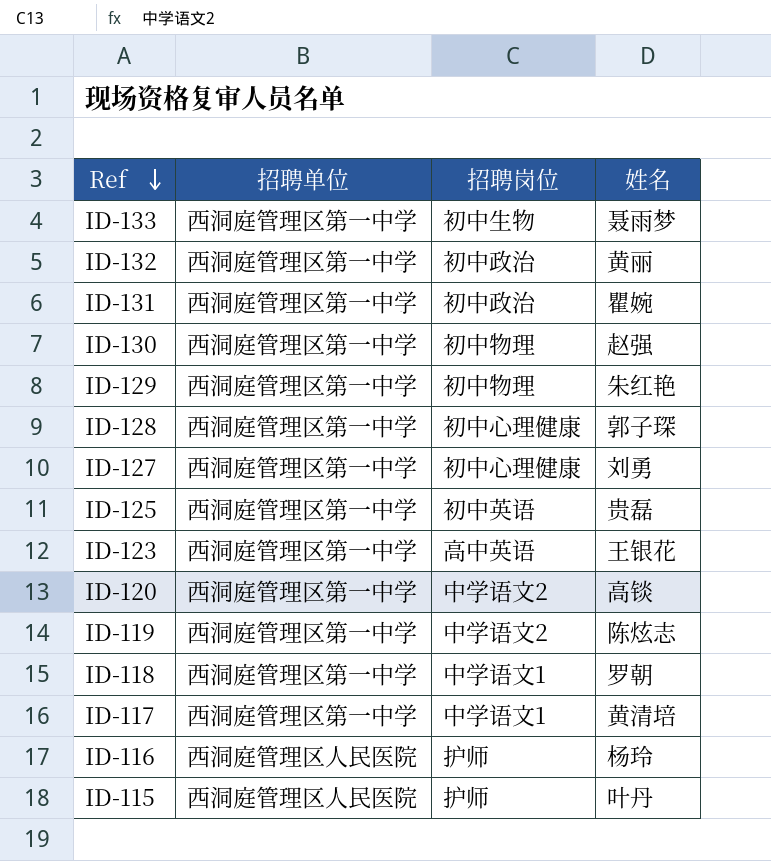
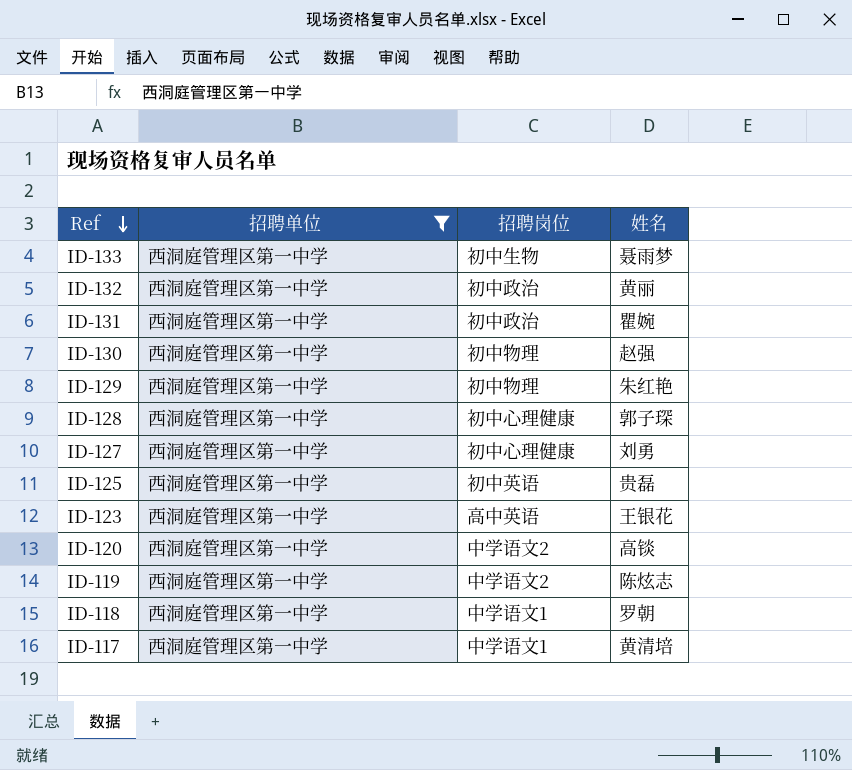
filter: none -> 招聘单位 = 西洞庭管理区第一中学

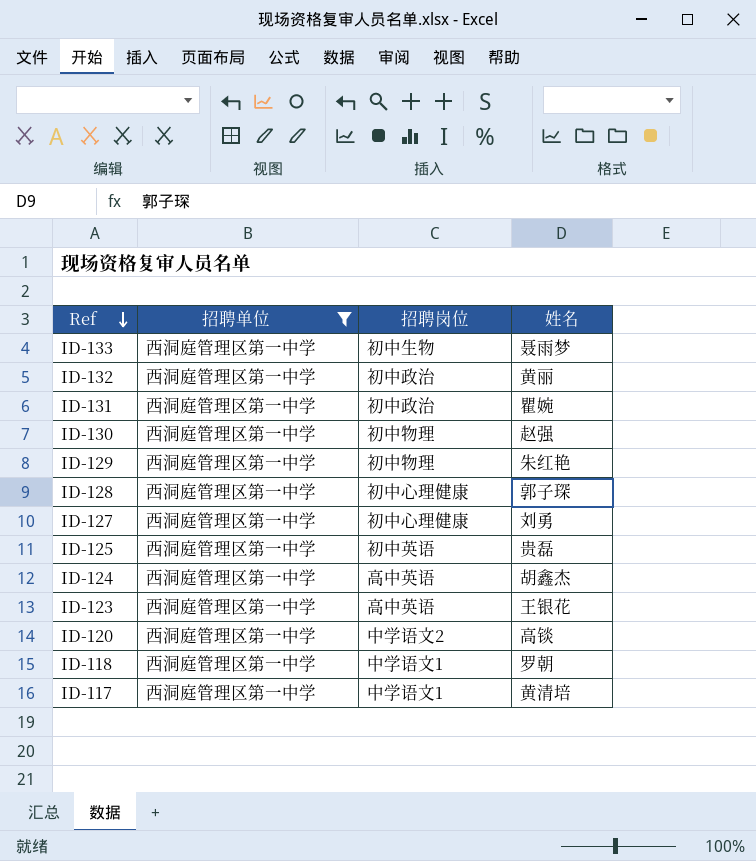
row ID-119: 西洞庭管理区第一中学 | 中学语文2 | 陈炫志 -> none
row ID-124: none -> 西洞庭管理区第一中学 | 高中英语 | 胡鑫杰

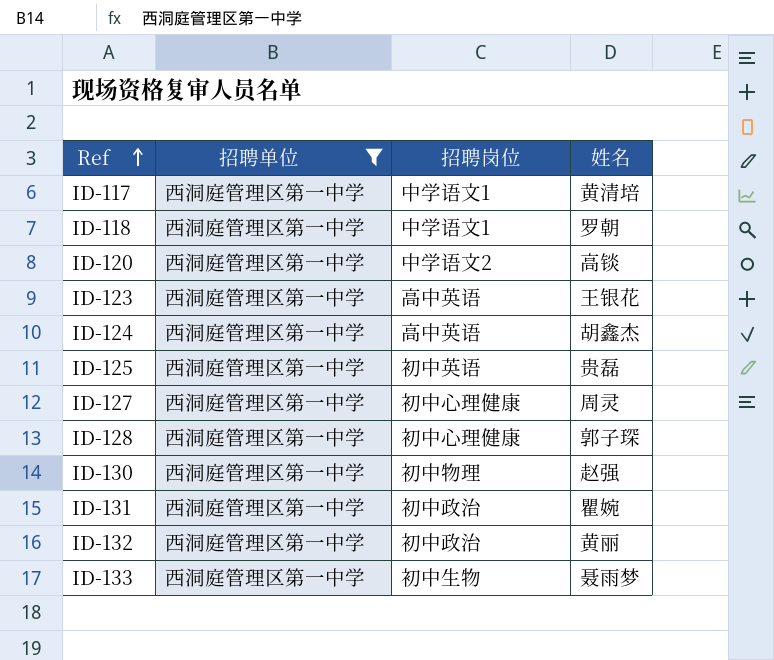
row order: Ref descending -> Ref ascending
row ID-129: 西洞庭管理区第一中学 | 初中物理 | 朱红艳 -> none
ID-127 | 姓名: 刘勇 -> 周灵

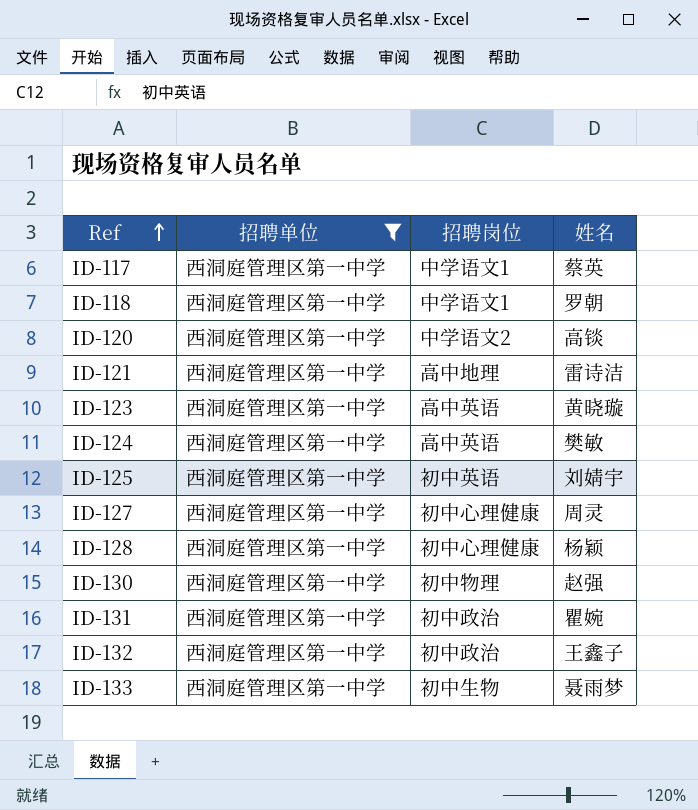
ID-117 | 姓名: 黄清培 -> 蔡英
row ID-121: none -> 西洞庭管理区第一中学 | 高中地理 | 雷诗洁
ID-123 | 姓名: 王银花 -> 黄晓璇
ID-124 | 姓名: 胡鑫杰 -> 樊敏
ID-125 | 姓名: 贵磊 -> 刘婧宇
ID-128 | 姓名: 郭子琛 -> 杨颖
ID-132 | 姓名: 黄丽 -> 王鑫子

